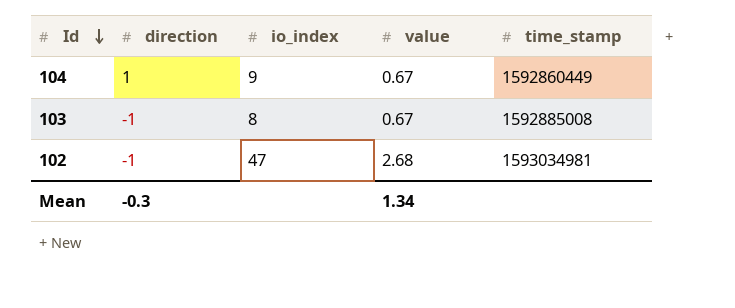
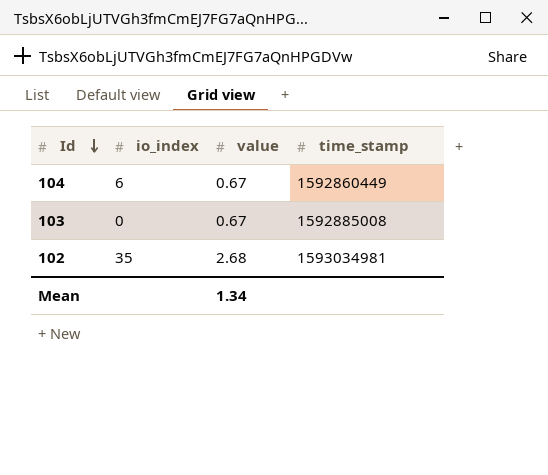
column direction | position: 2 -> none
104 | io_index: 9 -> 6
103 | io_index: 8 -> 0
102 | io_index: 47 -> 35

